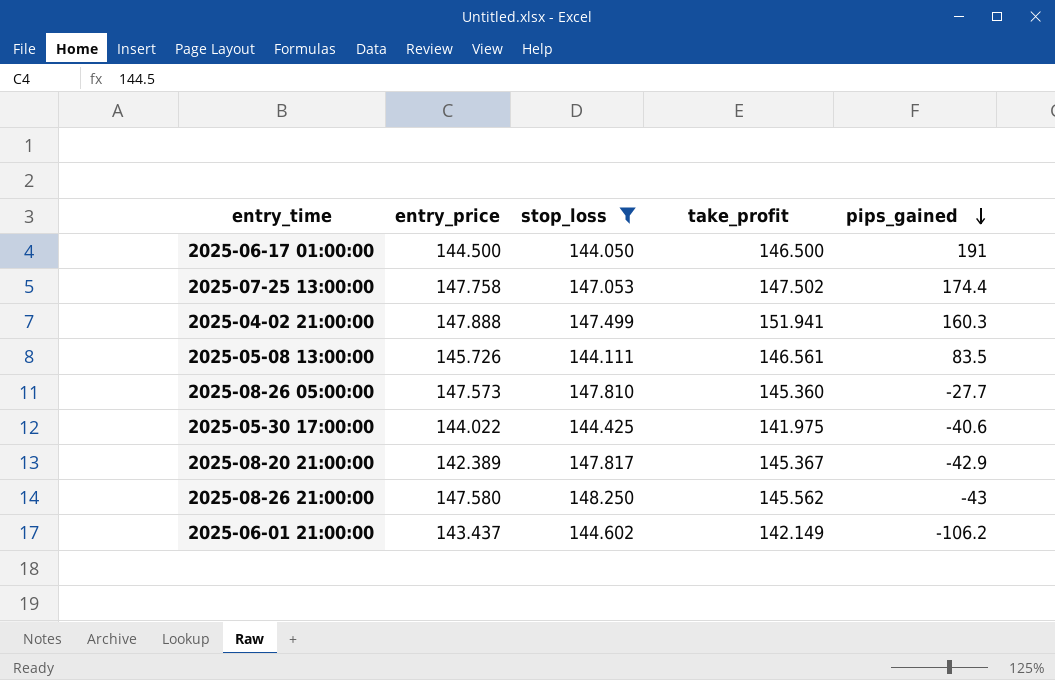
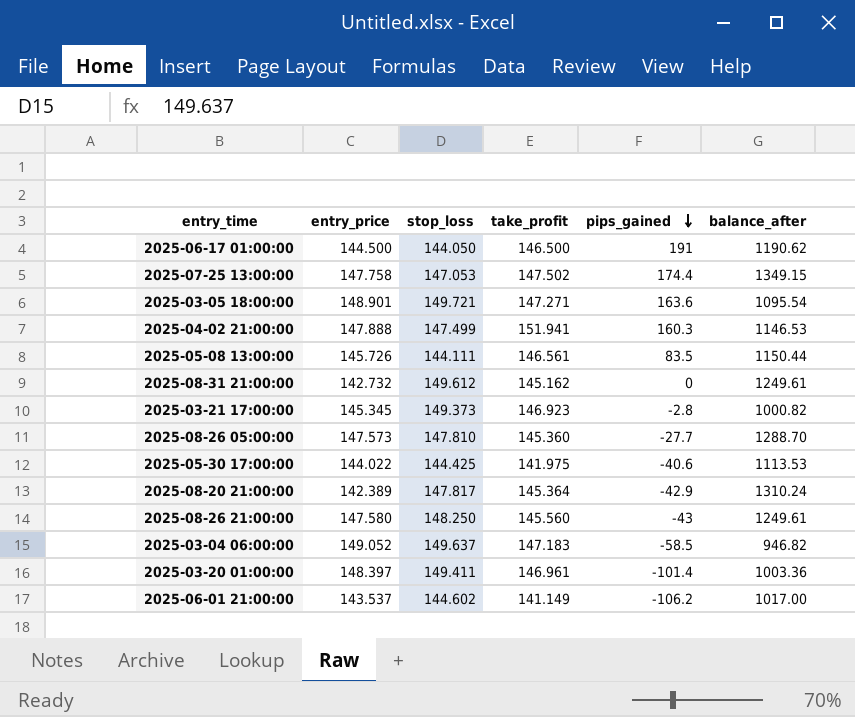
filter: stop_loss <= 148.250 -> none
column balance_after | position: none -> 6
2025-08-20 21:00:00 | take_profit: 145.367 -> 145.364
2025-08-26 21:00:00 | take_profit: 145.562 -> 145.560
2025-06-01 21:00:00 | entry_price: 143.437 -> 143.537
2025-06-01 21:00:00 | take_profit: 142.149 -> 141.149

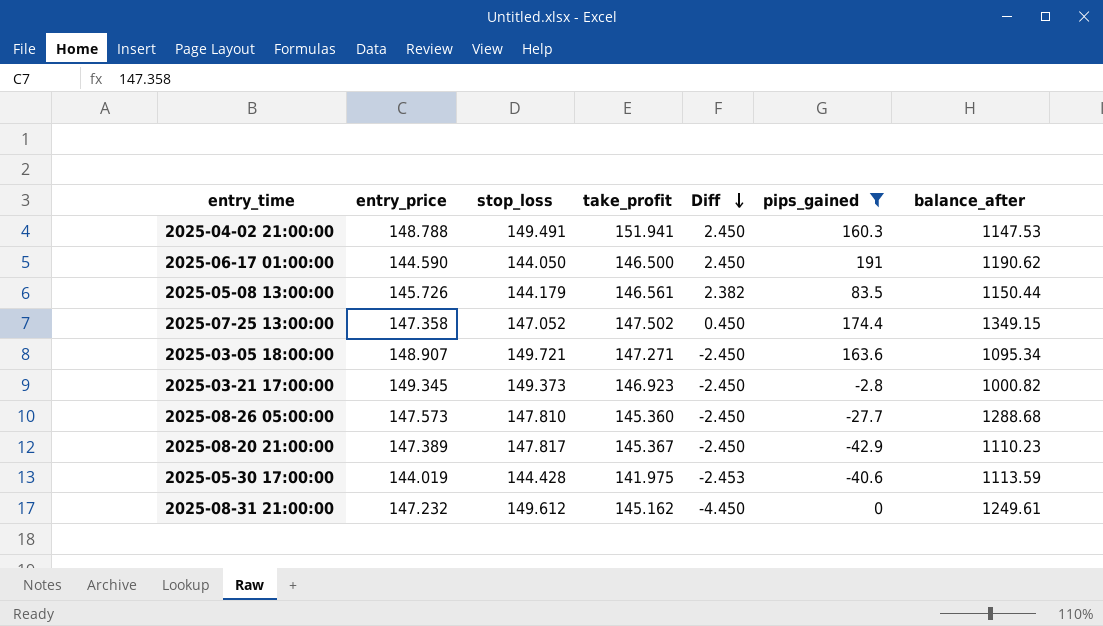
filter: none -> pips_gained >= -42.9
row order: pips_gained descending -> Diff descending
column Diff | formula: none -> [take_profit] - [stop_loss]
2025-04-02 21:00:00 | entry_price: 147.888 -> 148.788
2025-04-02 21:00:00 | stop_loss: 147.499 -> 149.491
2025-04-02 21:00:00 | balance_after: 1146.53 -> 1147.53
2025-06-17 01:00:00 | entry_price: 144.500 -> 144.590
2025-05-08 13:00:00 | stop_loss: 144.111 -> 144.179
2025-07-25 13:00:00 | entry_price: 147.758 -> 147.358
2025-07-25 13:00:00 | stop_loss: 147.053 -> 147.052
2025-03-05 18:00:00 | entry_price: 148.901 -> 148.907
2025-03-05 18:00:00 | balance_after: 1095.54 -> 1095.34
2025-03-21 17:00:00 | entry_price: 145.345 -> 149.345
2025-08-26 05:00:00 | balance_after: 1288.70 -> 1288.68
2025-08-20 21:00:00 | entry_price: 142.389 -> 147.389
2025-08-20 21:00:00 | take_profit: 145.364 -> 145.367
2025-08-20 21:00:00 | balance_after: 1310.24 -> 1110.23
2025-05-30 17:00:00 | entry_price: 144.022 -> 144.019
2025-05-30 17:00:00 | stop_loss: 144.425 -> 144.428
2025-05-30 17:00:00 | balance_after: 1113.53 -> 1113.59
2025-08-31 21:00:00 | entry_price: 142.732 -> 147.232

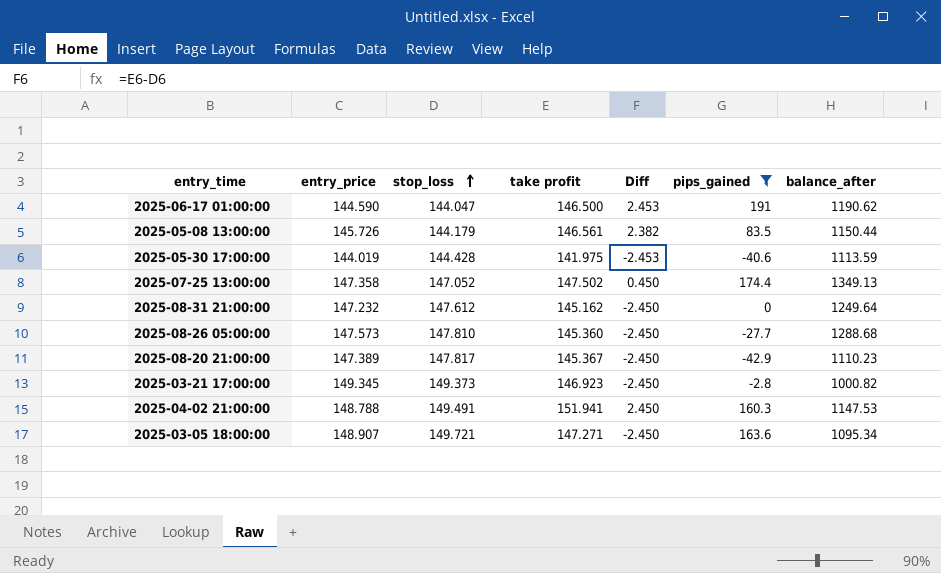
row order: Diff descending -> stop_loss ascending
column name: take_profit -> take profit
2025-06-17 01:00:00 | stop_loss: 144.050 -> 144.047
2025-06-17 01:00:00 | Diff: 2.450 -> 2.453
2025-07-25 13:00:00 | balance_after: 1349.15 -> 1349.13
2025-08-31 21:00:00 | stop_loss: 149.612 -> 147.612
2025-08-31 21:00:00 | Diff: -4.450 -> -2.450
2025-08-31 21:00:00 | balance_after: 1249.61 -> 1249.64

